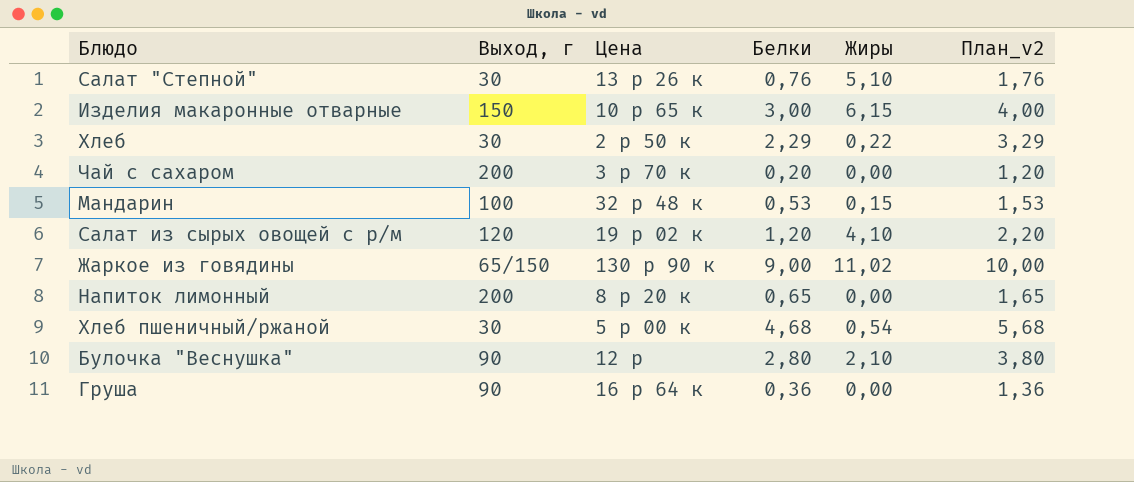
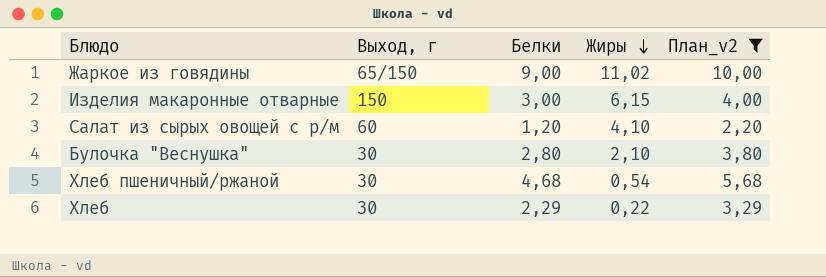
filter: none -> План_v2 >= 2,20
row order: none -> Жиры descending
column Цена | position: 3 -> none
Салат из сырых овощей с р/м | Выход, г: 120 -> 60
Булочка "Веснушка" | Выход, г: 90 -> 30

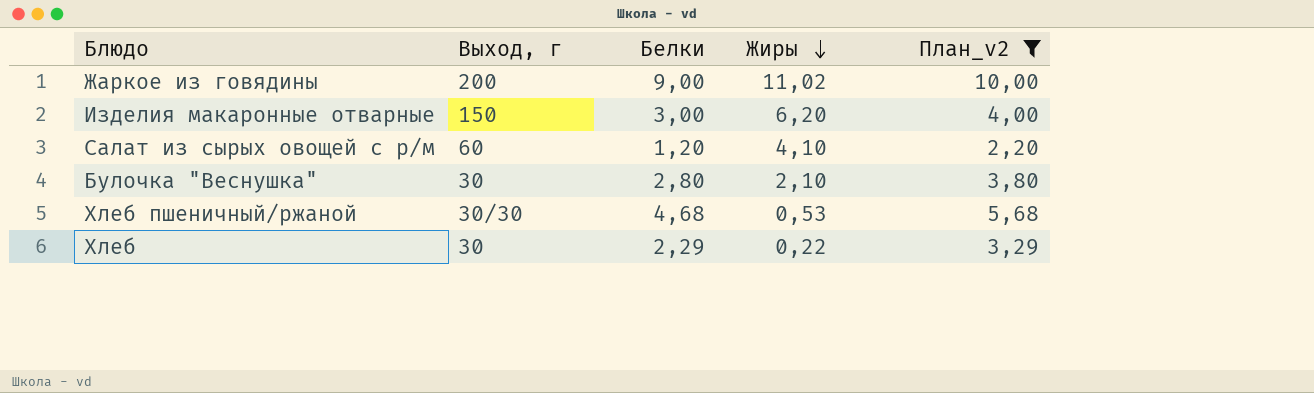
Жаркое из говядины | Выход, г: 65/150 -> 200
Изделия макаронные отварные | Жиры: 6,15 -> 6,20
Хлеб пшеничный/ржаной | Выход, г: 30 -> 30/30
Хлеб пшеничный/ржаной | Жиры: 0,54 -> 0,53

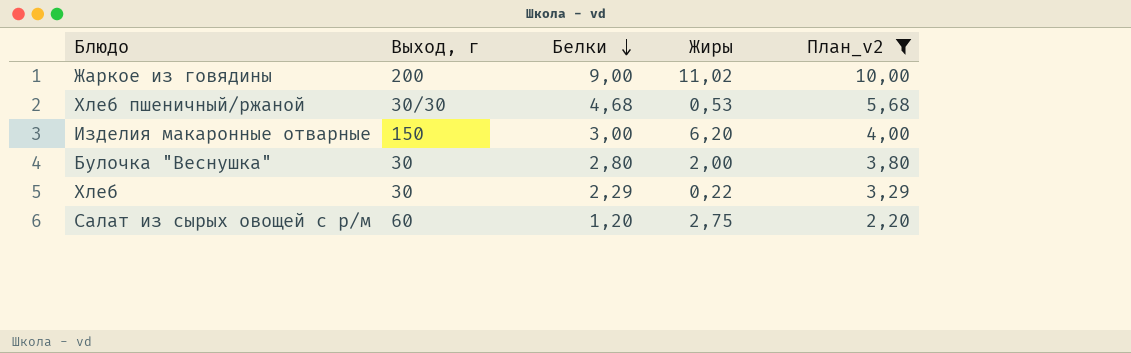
row order: Жиры descending -> Белки descending
Булочка "Веснушка" | Жиры: 2,10 -> 2,00
Салат из сырых овощей с р/м | Жиры: 4,10 -> 2,75

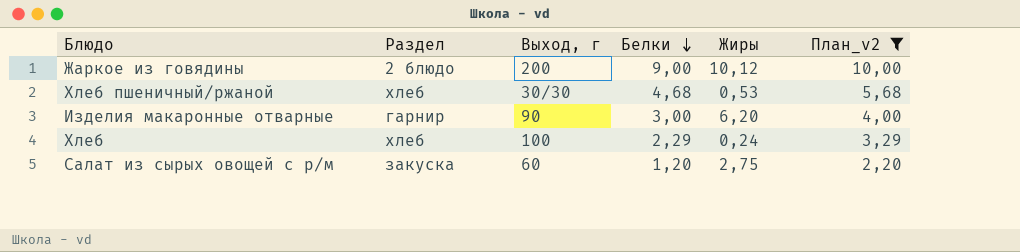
column Раздел | position: none -> 2
row Булочка "Веснушка": 30 | 2,80 | 2,00 | 3,80 -> none
Жаркое из говядины | Жиры: 11,02 -> 10,12
Изделия макаронные отварные | Выход, г: 150 -> 90
Хлеб | Выход, г: 30 -> 100
Хлеб | Жиры: 0,22 -> 0,24

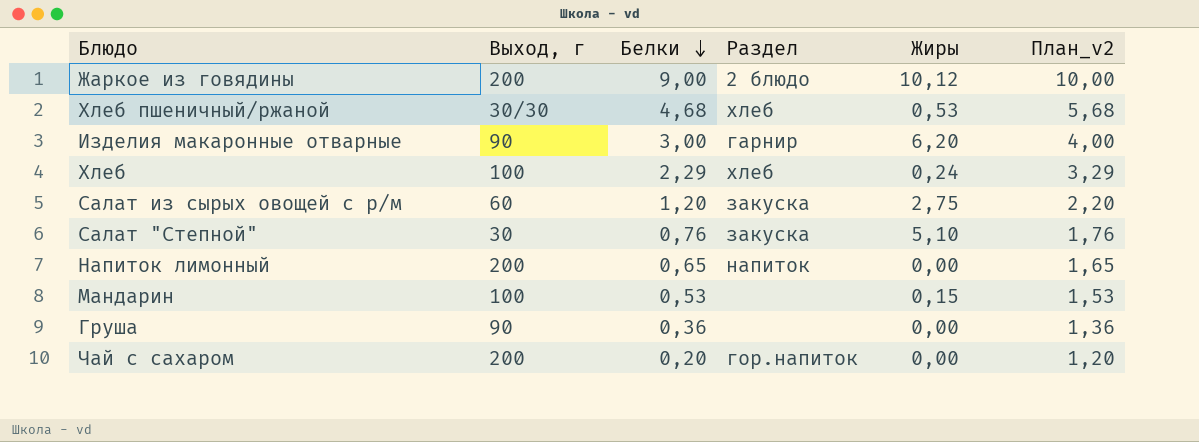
filter: План_v2 >= 2,20 -> none
column Раздел | position: 2 -> 4

